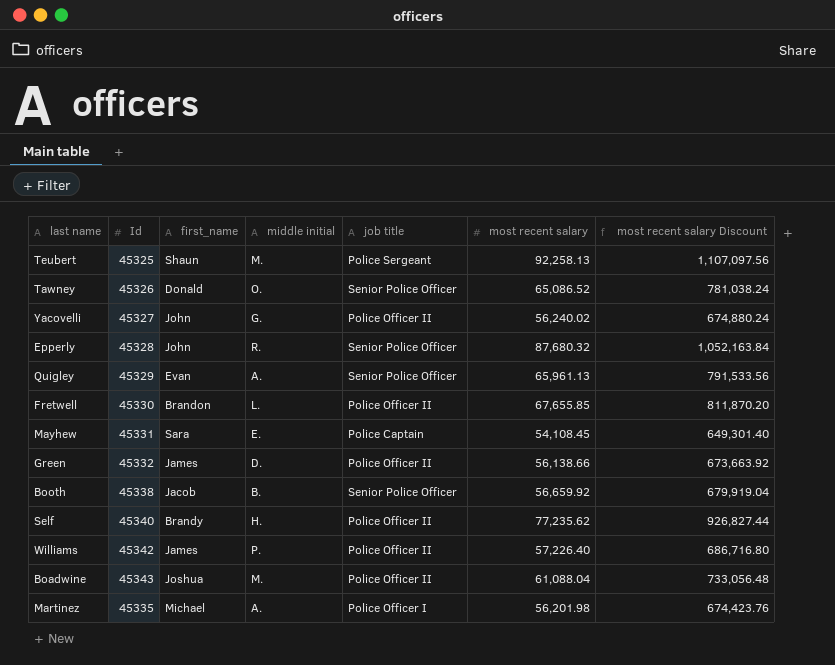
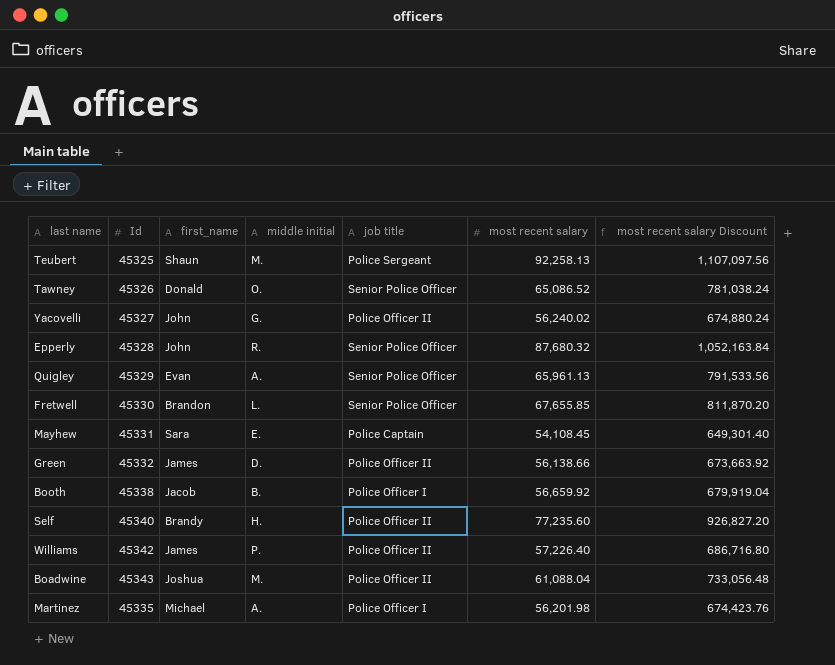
Fretwell | job title: Police Officer II -> Senior Police Officer
Booth | job title: Senior Police Officer -> Police Officer I
Self | most recent salary: 77,235.62 -> 77,235.60
Self | most recent salary Discount: 926,827.44 -> 926,827.20

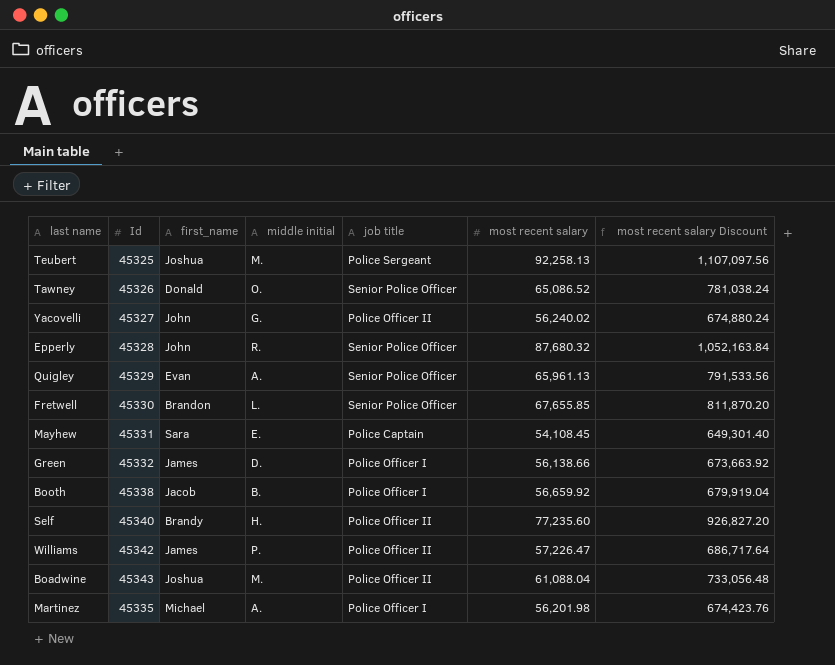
Teubert | first_name: Shaun -> Joshua
Green | job title: Police Officer II -> Police Officer I
Williams | most recent salary: 57,226.40 -> 57,226.47
Williams | most recent salary Discount: 686,716.80 -> 686,717.64

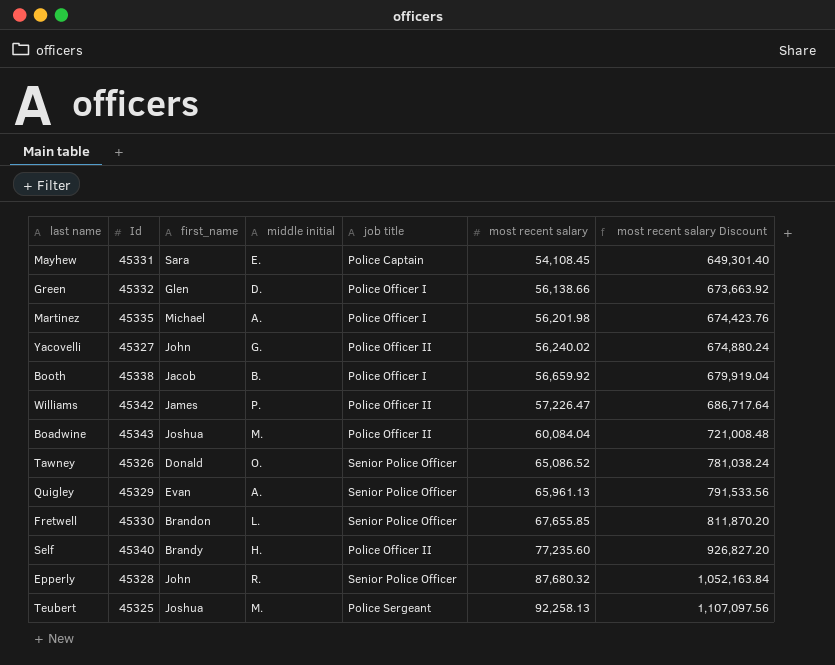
row order: none -> most recent salary ascending
Green | first_name: James -> Glen
Boadwine | most recent salary: 61,088.04 -> 60,084.04
Boadwine | most recent salary Discount: 733,056.48 -> 721,008.48

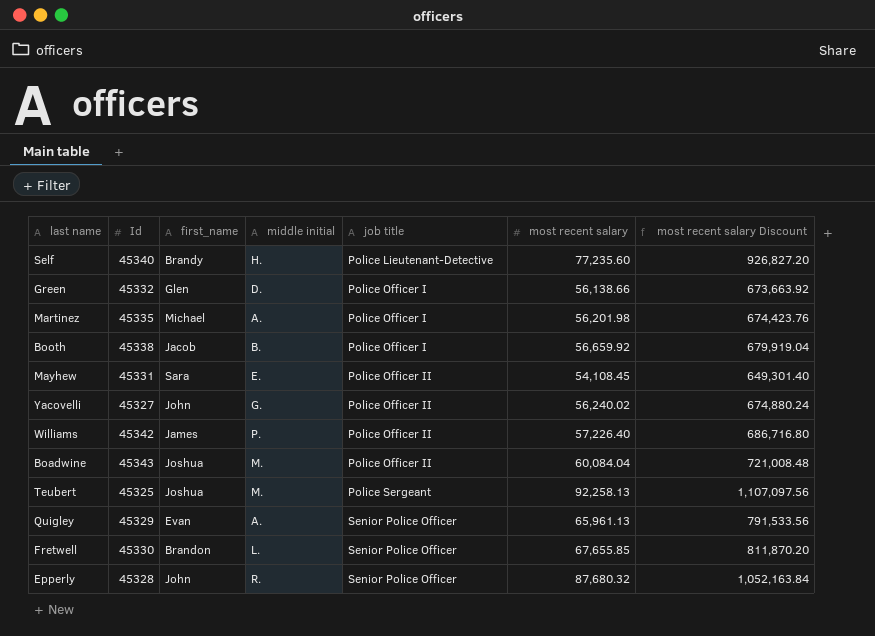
row order: most recent salary ascending -> job title ascending
row Tawney: 45326 | Donald | O. | Senior Police Officer | 65,086.52 | 781,038.24 -> none
Self | job title: Police Officer II -> Police Lieutenant-Detective
Mayhew | job title: Police Captain -> Police Officer II
Williams | most recent salary: 57,226.47 -> 57,226.40
Williams | most recent salary Discount: 686,717.64 -> 686,716.80

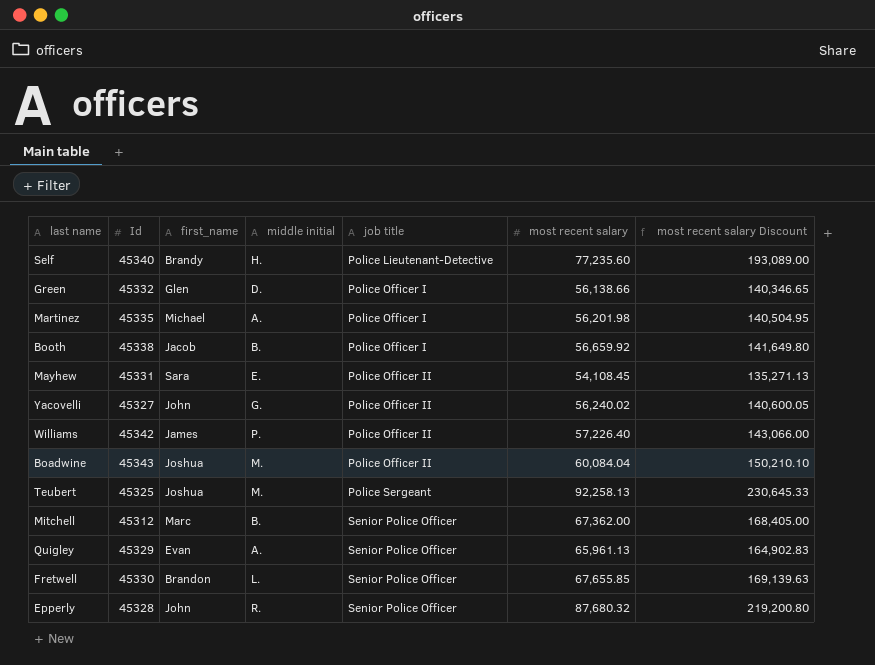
column most recent salary Discount | formula: [most recent salary] * 12 -> [most recent salary] * 2.5
row Mitchell: none -> 45312 | Marc | B. | Senior Police Officer | 67,362.00 | 168,405.00

